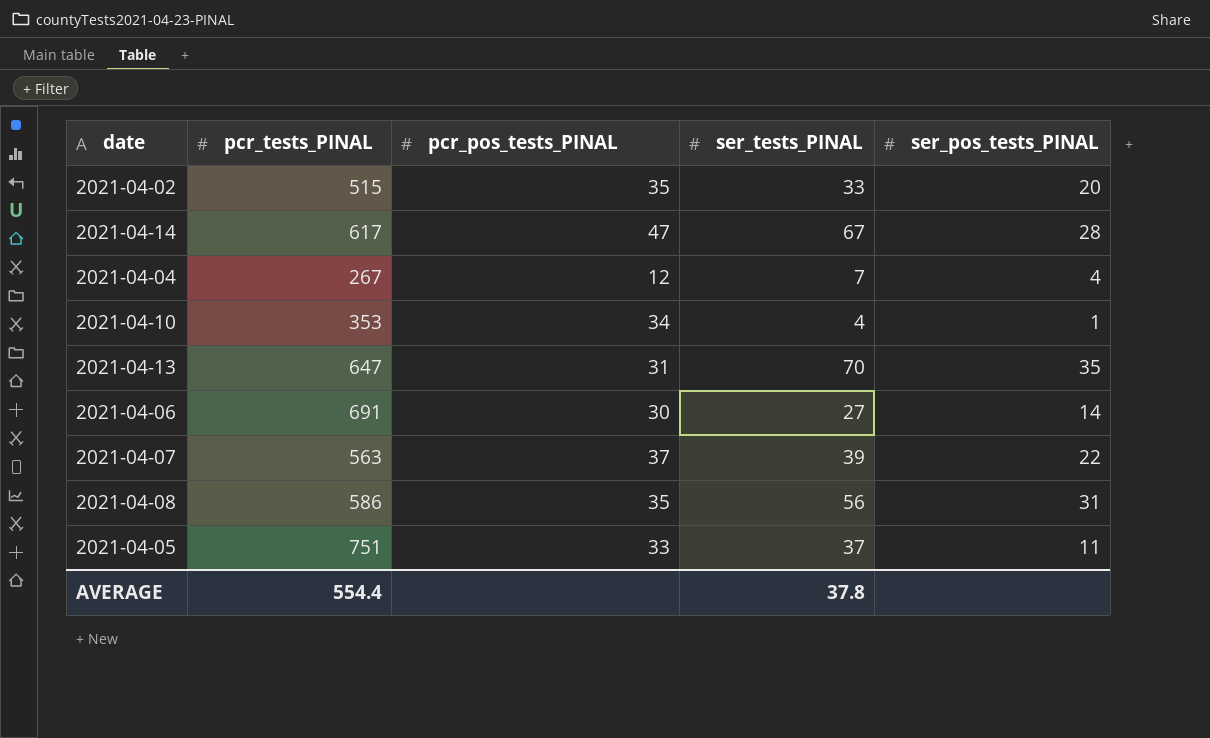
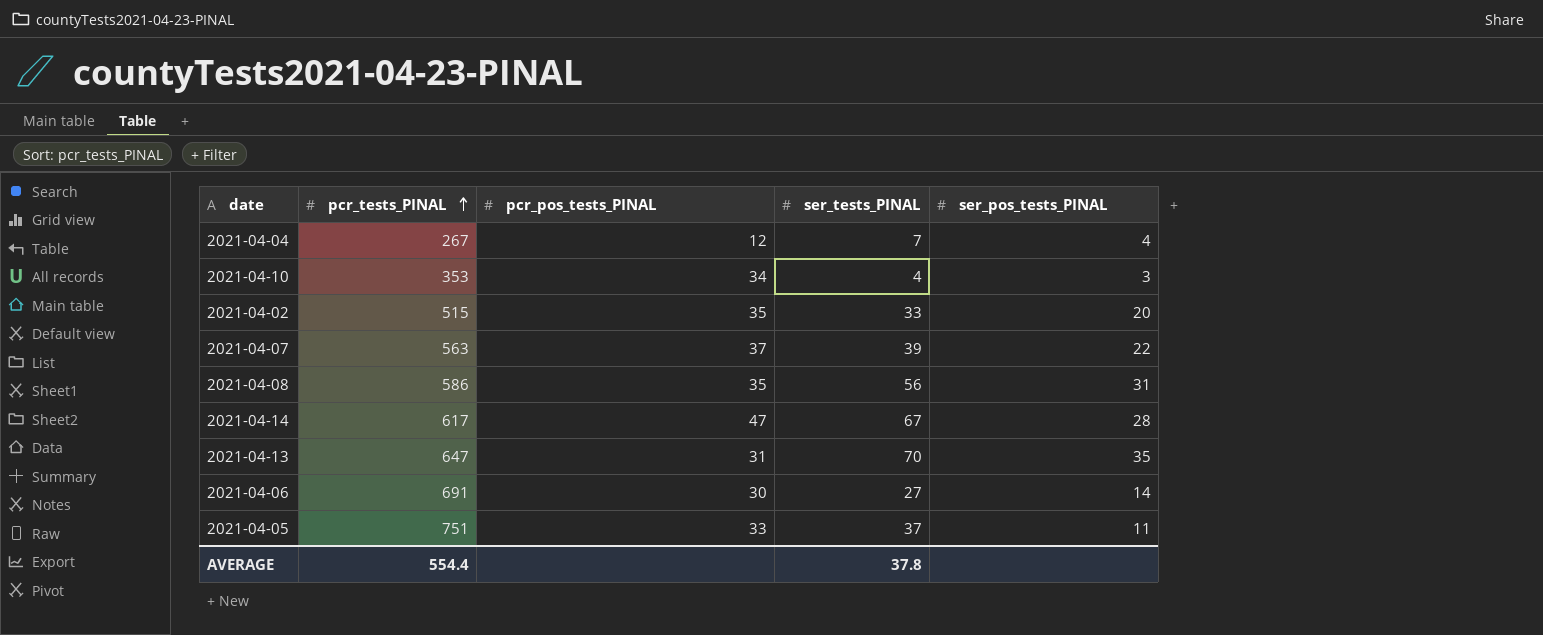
row order: none -> pcr_tests_PINAL ascending
2021-04-10 | ser_pos_tests_PINAL: 1 -> 3

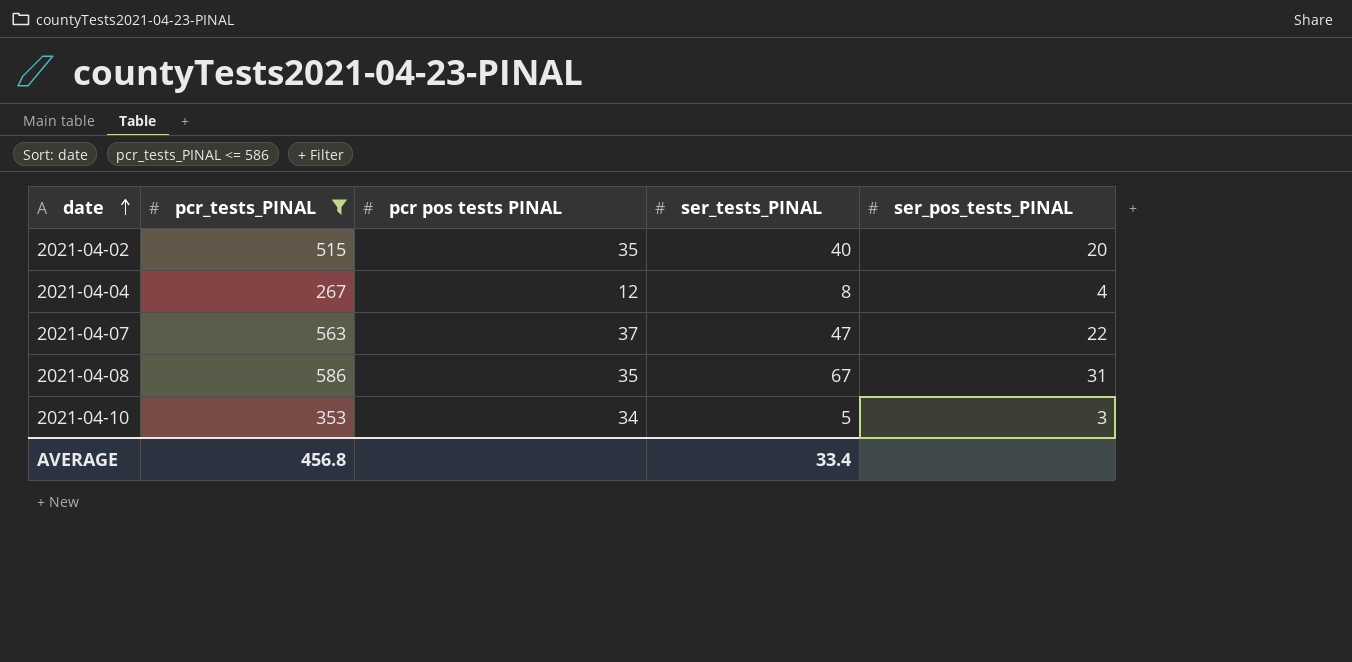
filter: none -> pcr_tests_PINAL <= 586
row order: pcr_tests_PINAL ascending -> date ascending
column name: pcr_pos_tests_PINAL -> pcr pos tests PINAL
2021-04-02 | ser_tests_PINAL: 33 -> 40
2021-04-04 | ser_tests_PINAL: 7 -> 8
2021-04-07 | ser_tests_PINAL: 39 -> 47
2021-04-08 | ser_tests_PINAL: 56 -> 67
2021-04-10 | ser_tests_PINAL: 4 -> 5
AVERAGE | pcr_tests_PINAL: 554.4 -> 456.8
AVERAGE | ser_tests_PINAL: 37.8 -> 33.4

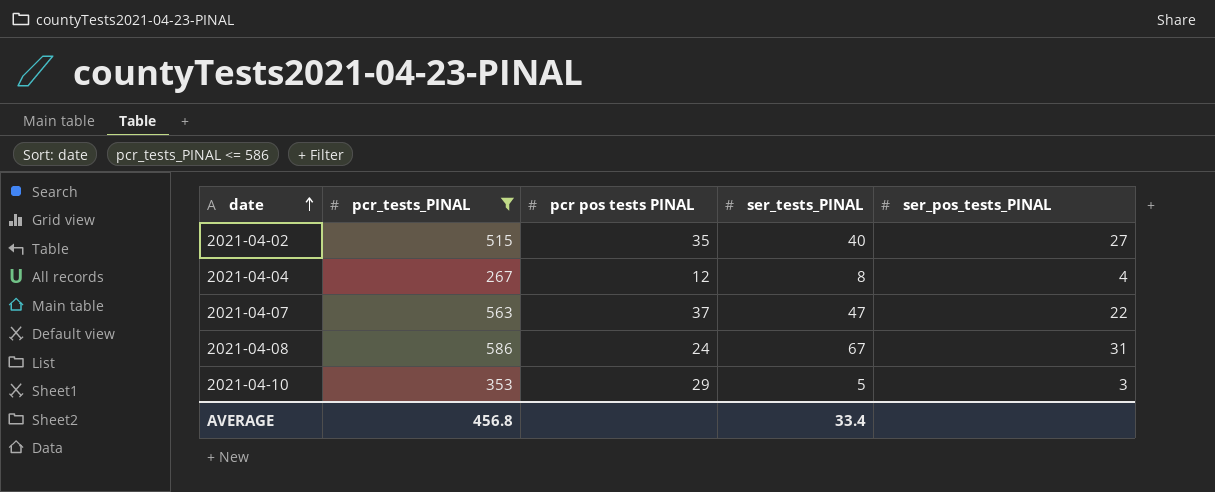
2021-04-02 | ser_pos_tests_PINAL: 20 -> 27
2021-04-08 | pcr pos tests PINAL: 35 -> 24
2021-04-10 | pcr pos tests PINAL: 34 -> 29

